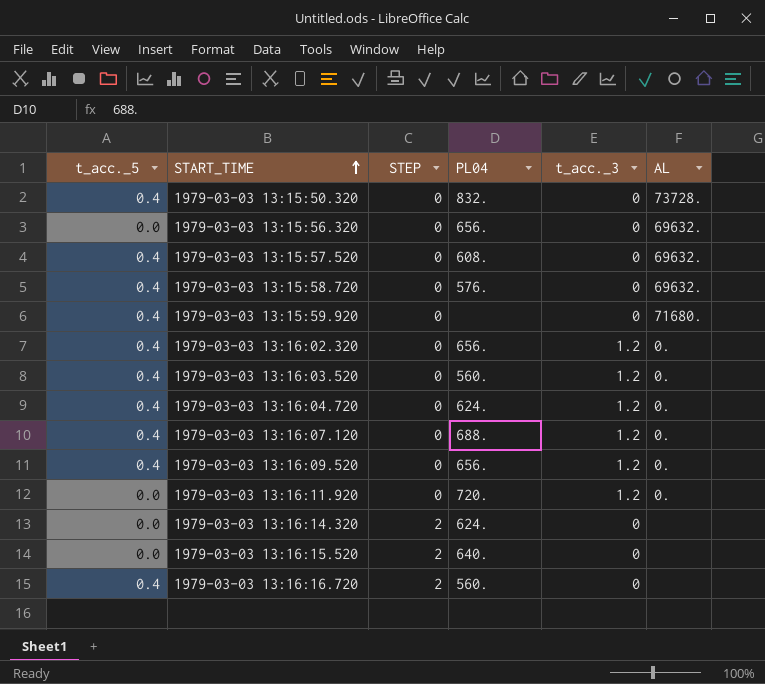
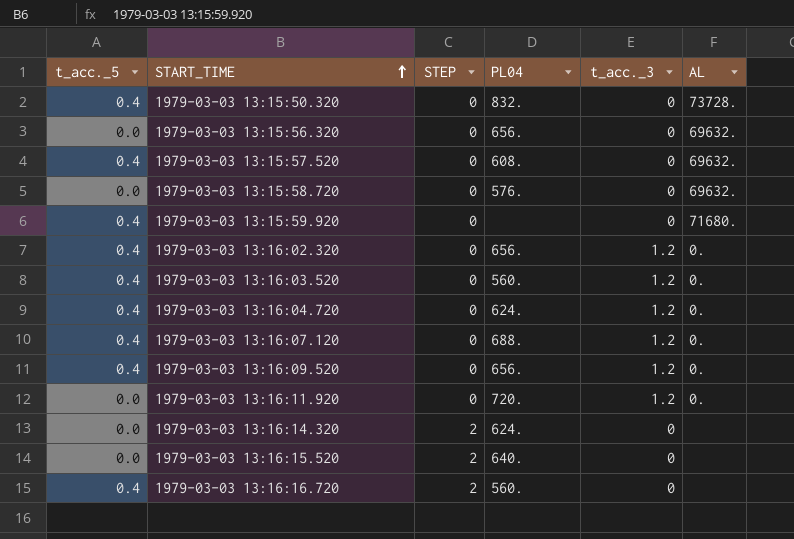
1979-03-03 13:15:58.720 | t_acc._5: 0.4 -> 0.0

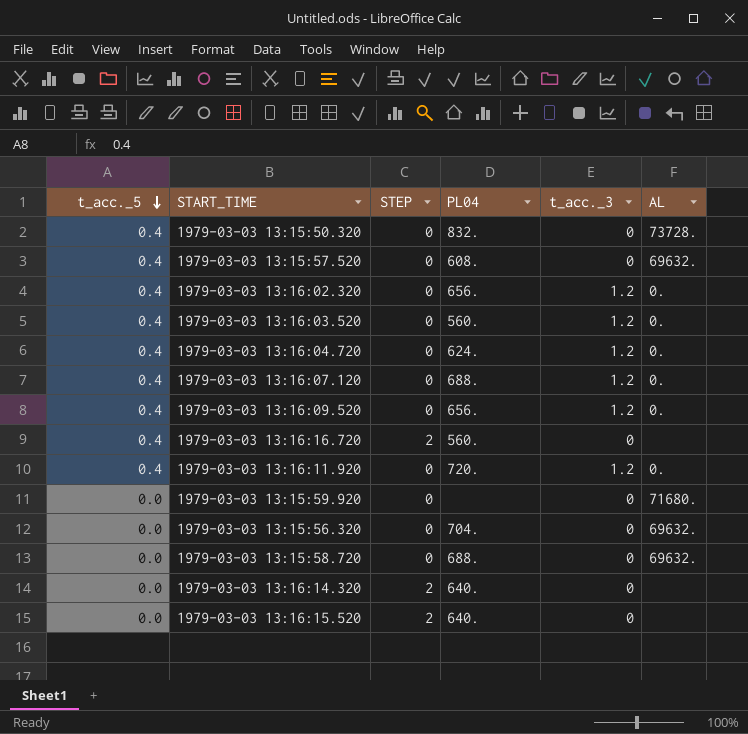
row order: START_TIME ascending -> t_acc._5 descending
1979-03-03 13:16:11.920 | t_acc._5: 0.0 -> 0.4
1979-03-03 13:15:59.920 | t_acc._5: 0.4 -> 0.0
1979-03-03 13:15:56.320 | PL04: 656. -> 704.
1979-03-03 13:15:58.720 | PL04: 576. -> 688.
1979-03-03 13:16:14.320 | PL04: 624. -> 640.

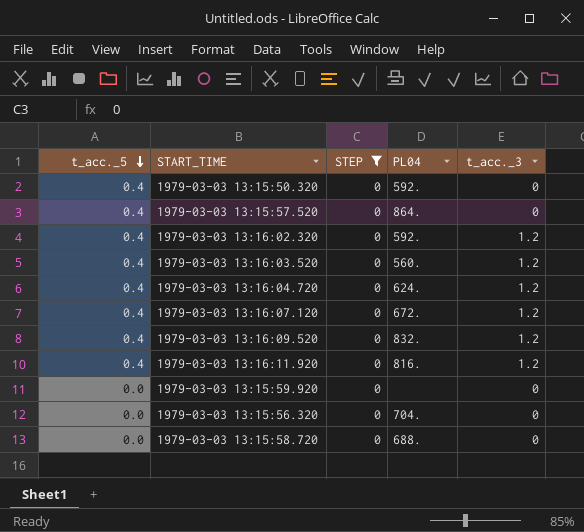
filter: none -> STEP = 0
column AL | position: 6 -> none
1979-03-03 13:15:50.320 | PL04: 832. -> 592.
1979-03-03 13:15:57.520 | PL04: 608. -> 864.
1979-03-03 13:16:02.320 | PL04: 656. -> 592.
1979-03-03 13:16:07.120 | PL04: 688. -> 672.
1979-03-03 13:16:09.520 | PL04: 656. -> 832.
1979-03-03 13:16:11.920 | PL04: 720. -> 816.

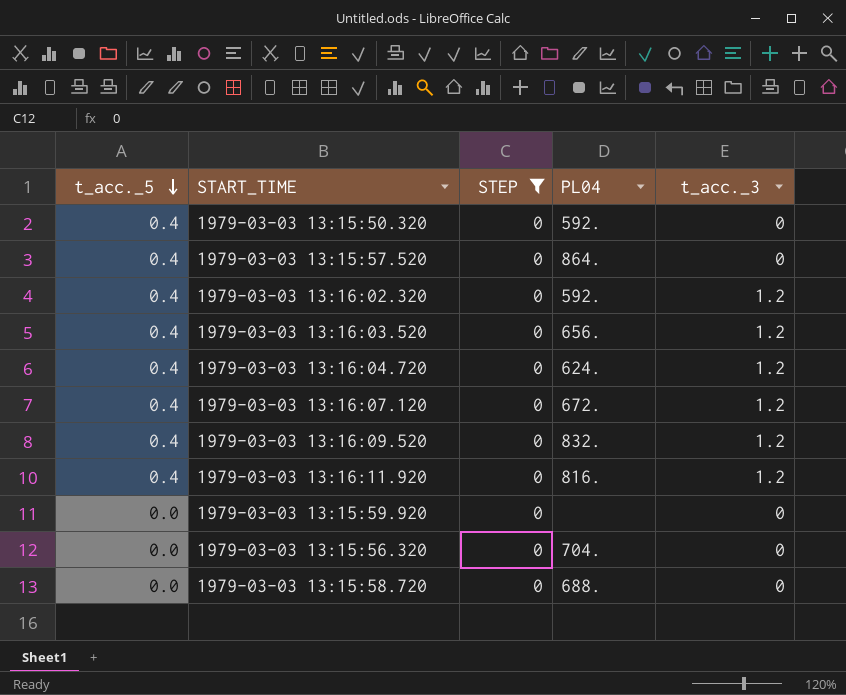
1979-03-03 13:16:03.520 | PL04: 560. -> 656.

